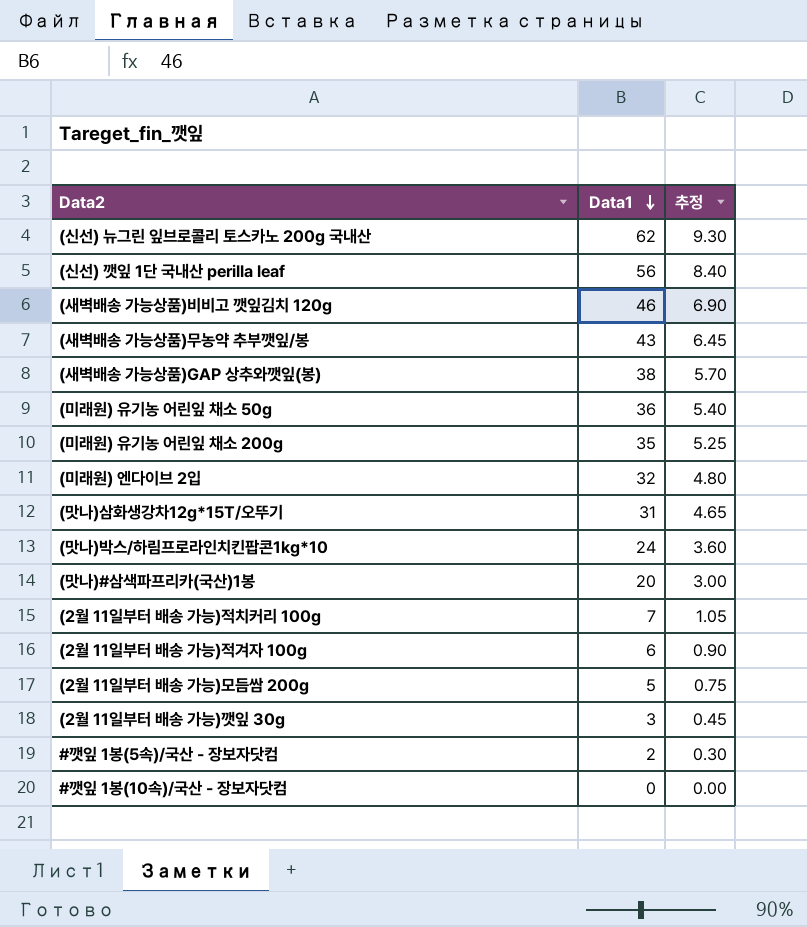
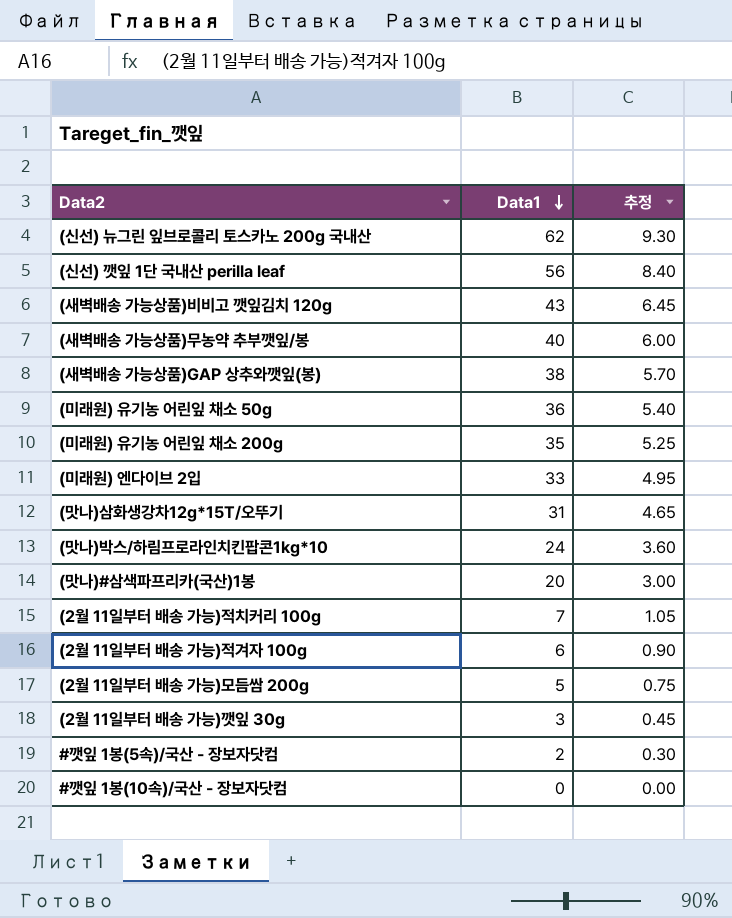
(새벽배송 가능상품)비비고 깻잎김치 120g | Data1: 46 -> 43
(새벽배송 가능상품)비비고 깻잎김치 120g | 추정: 6.90 -> 6.45
(새벽배송 가능상품)무농약 추부깻잎/봉 | Data1: 43 -> 40
(새벽배송 가능상품)무농약 추부깻잎/봉 | 추정: 6.45 -> 6.00
(미래원) 엔다이브 2입 | Data1: 32 -> 33
(미래원) 엔다이브 2입 | 추정: 4.80 -> 4.95

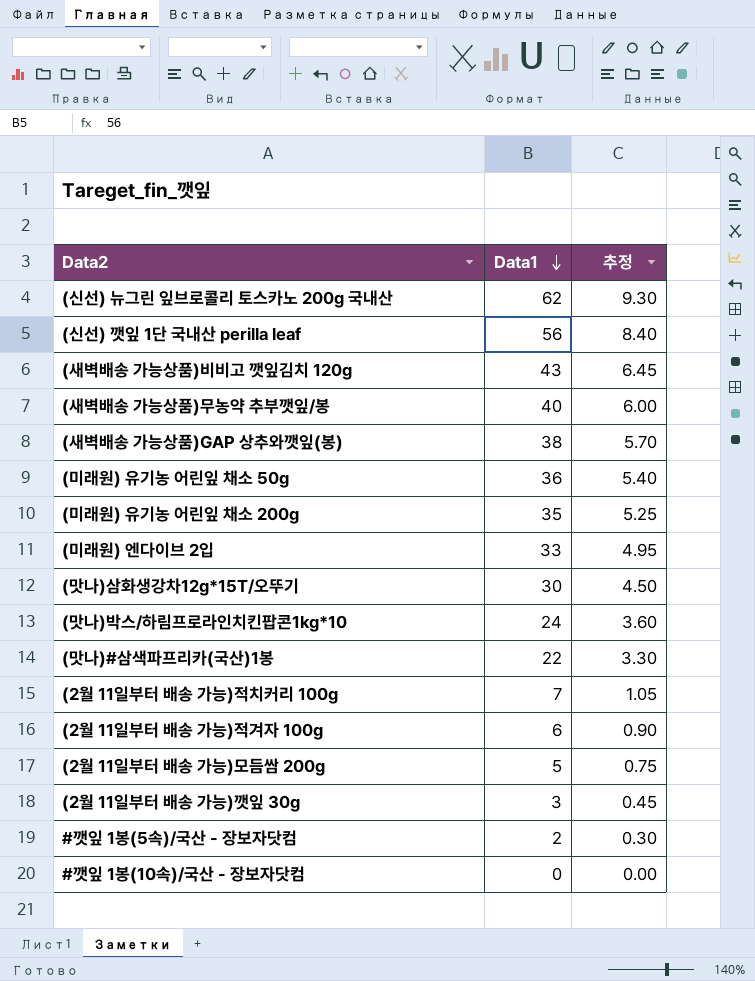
(맛나)삼화생강차12g*15T/오뚜기 | Data1: 31 -> 30
(맛나)삼화생강차12g*15T/오뚜기 | 추정: 4.65 -> 4.50
(맛나)#삼색파프리카(국산)1봉 | Data1: 20 -> 22
(맛나)#삼색파프리카(국산)1봉 | 추정: 3.00 -> 3.30

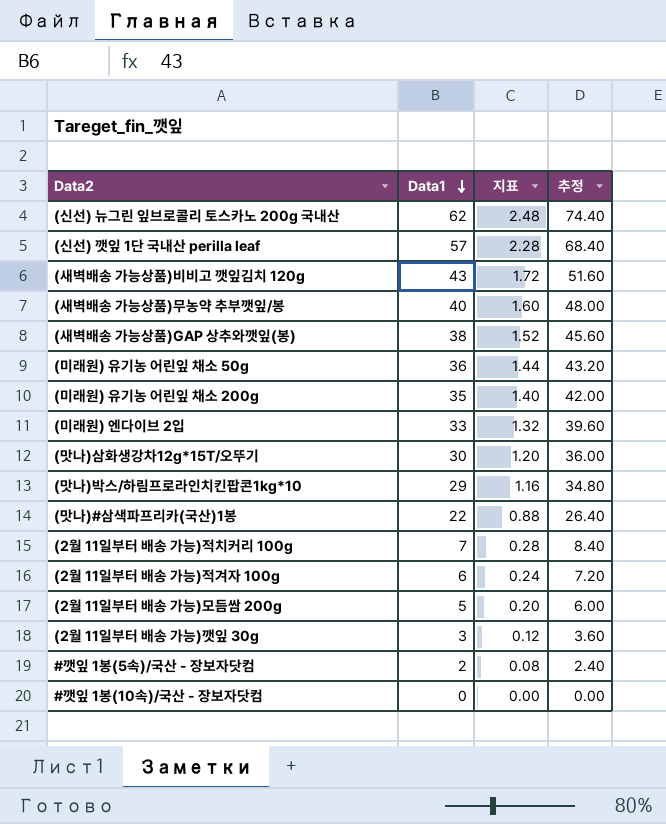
column 지표 | formula: none -> [Data1] * 0.04
column 추정 | formula: [Data1] * 0.15 -> [Data1] * 1.2
(신선) 깻잎 1단 국내산 perilla leaf | Data1: 56 -> 57
(맛나)박스/하림프로라인치킨팝콘1kg*10 | Data1: 24 -> 29

